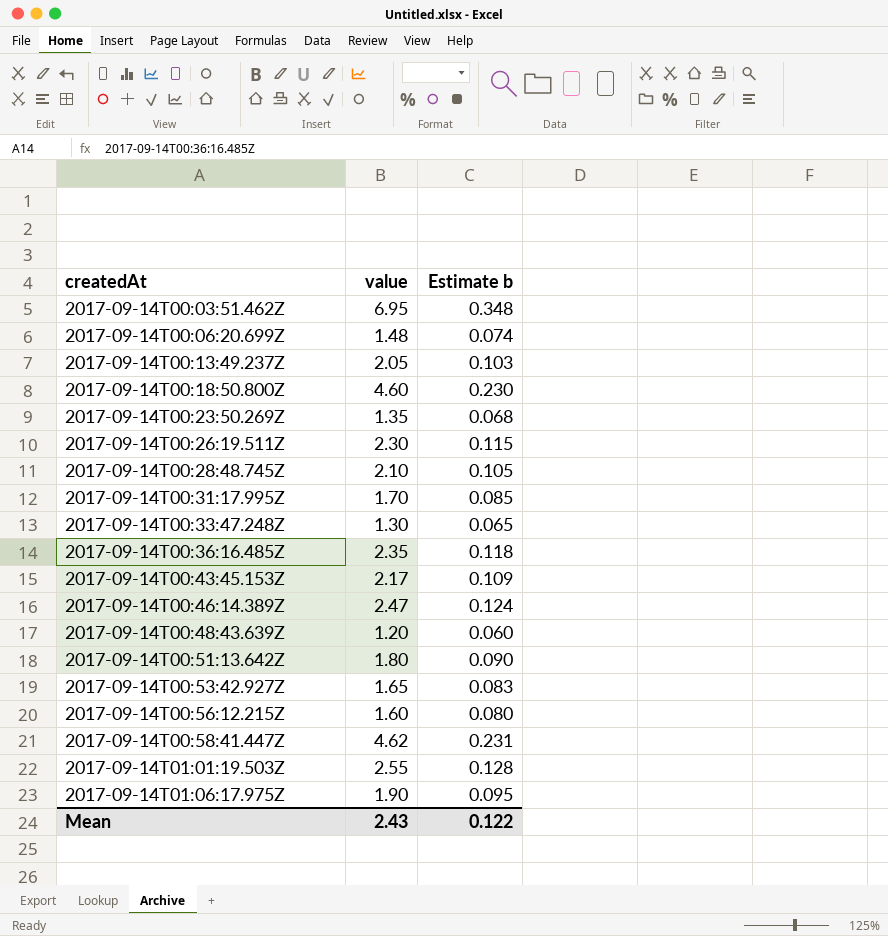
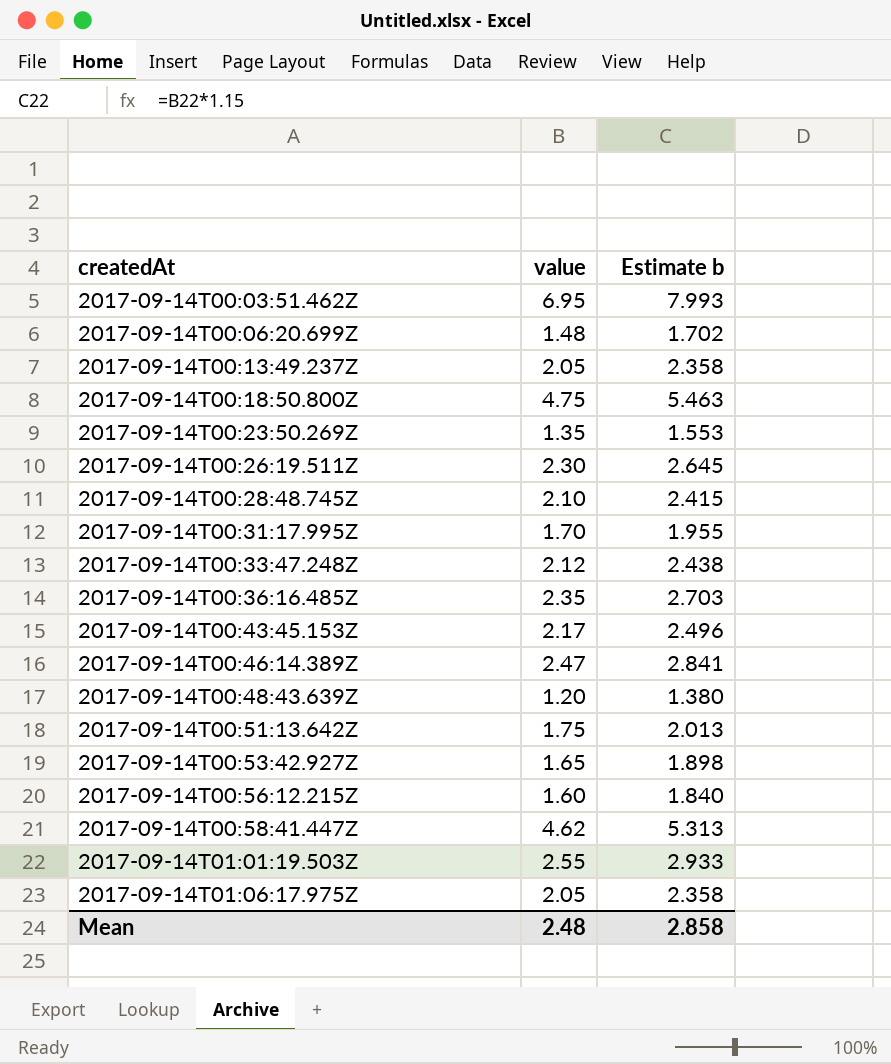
column Estimate b | formula: [value] * 0.05 -> [value] * 1.15
2017-09-14T00:18:50.800Z | value: 4.60 -> 4.75
2017-09-14T00:33:47.248Z | value: 1.30 -> 2.12
2017-09-14T00:51:13.642Z | value: 1.80 -> 1.75
2017-09-14T01:06:17.975Z | value: 1.90 -> 2.05
Mean | value: 2.43 -> 2.48
Mean | Estimate b: 0.122 -> 2.858

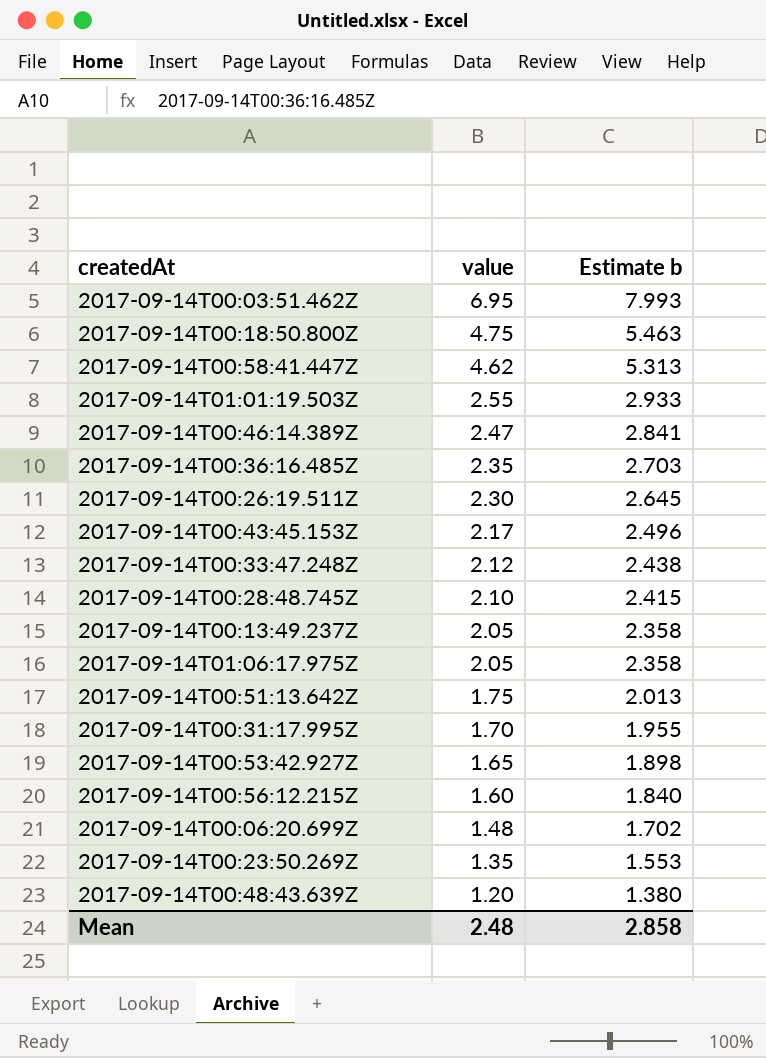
row order: createdAt ascending -> value descending

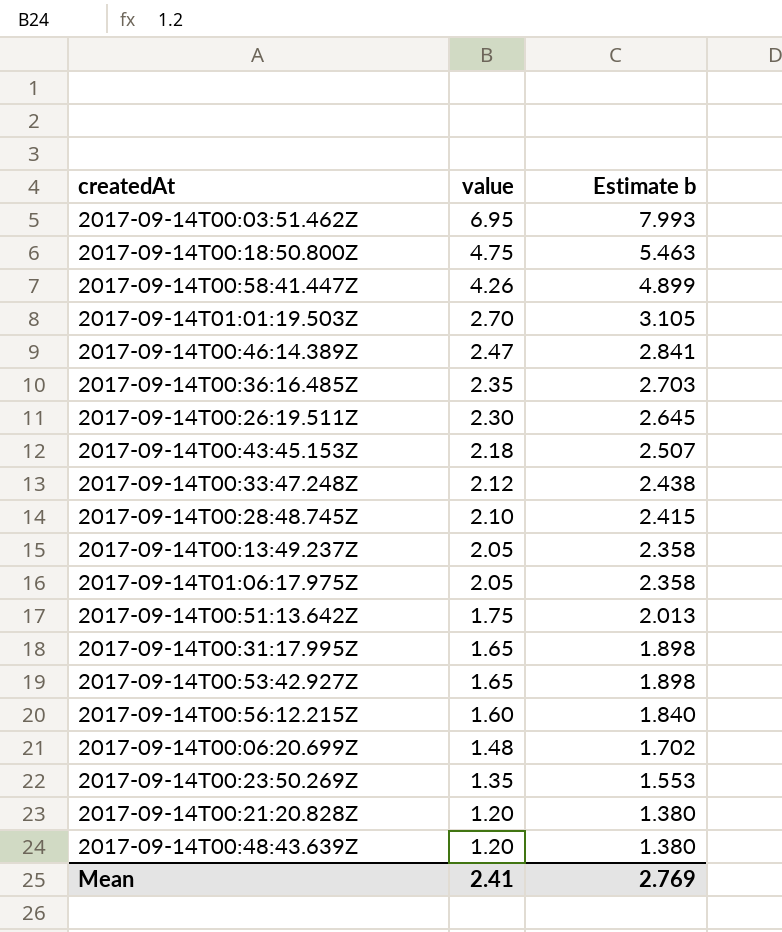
2017-09-14T00:58:41.447Z | value: 4.62 -> 4.26
2017-09-14T00:58:41.447Z | Estimate b: 5.313 -> 4.899
2017-09-14T01:01:19.503Z | value: 2.55 -> 2.70
2017-09-14T01:01:19.503Z | Estimate b: 2.933 -> 3.105
2017-09-14T00:43:45.153Z | value: 2.17 -> 2.18
2017-09-14T00:43:45.153Z | Estimate b: 2.496 -> 2.507
2017-09-14T00:31:17.995Z | value: 1.70 -> 1.65
2017-09-14T00:31:17.995Z | Estimate b: 1.955 -> 1.898
row 2017-09-14T00:21:20.828Z: none -> 1.20 | 1.380
Mean | value: 2.48 -> 2.41
Mean | Estimate b: 2.858 -> 2.769

